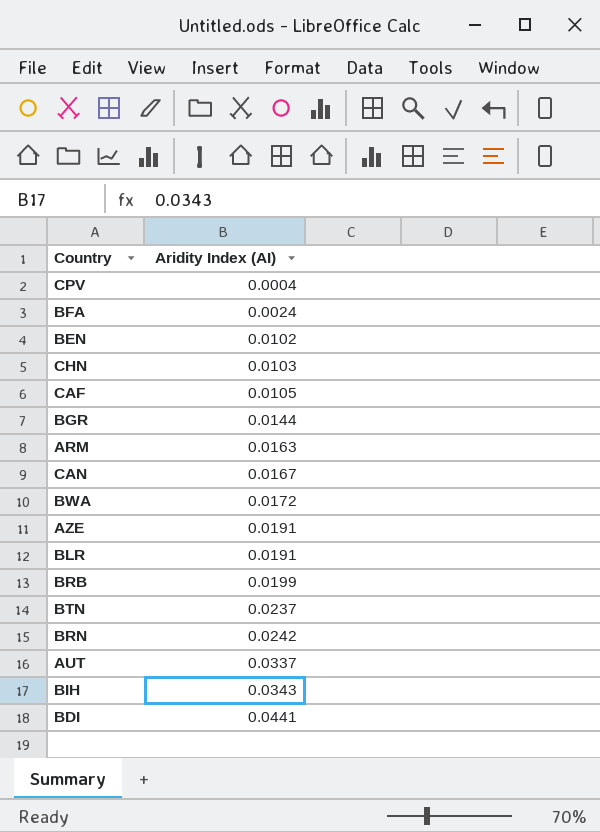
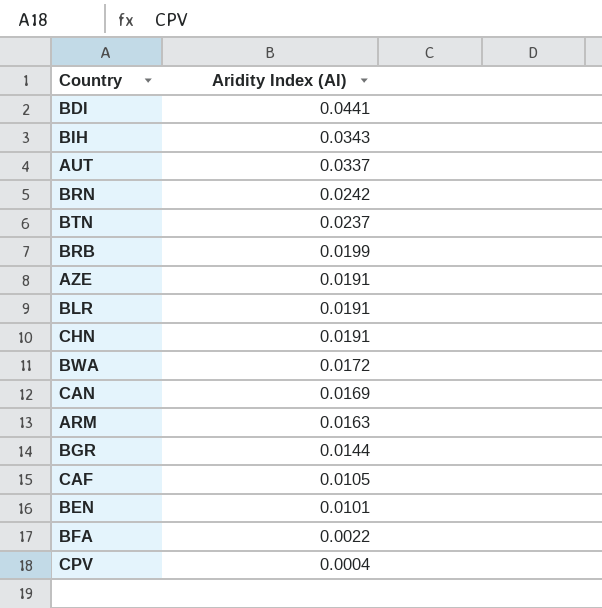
row order: Aridity Index (AI) ascending -> Aridity Index (AI) descending
CHN | Aridity Index (AI): 0.0103 -> 0.0191
CAN | Aridity Index (AI): 0.0167 -> 0.0169
BEN | Aridity Index (AI): 0.0102 -> 0.0101
BFA | Aridity Index (AI): 0.0024 -> 0.0022

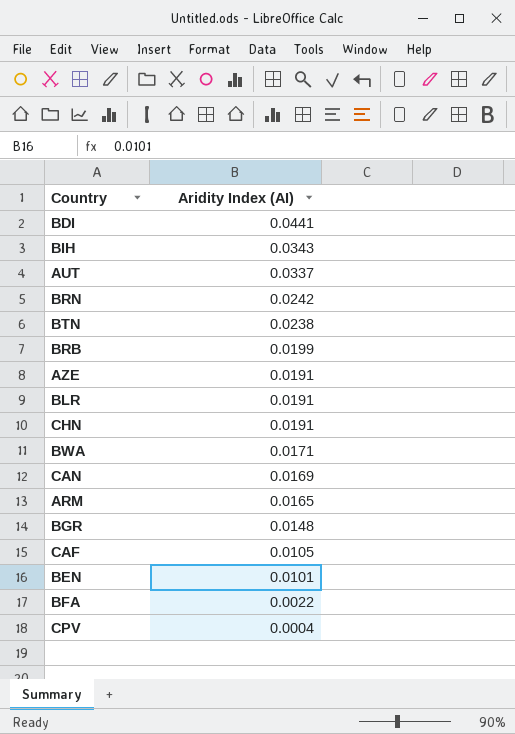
BTN | Aridity Index (AI): 0.0237 -> 0.0238
BWA | Aridity Index (AI): 0.0172 -> 0.0171
ARM | Aridity Index (AI): 0.0163 -> 0.0165
BGR | Aridity Index (AI): 0.0144 -> 0.0148

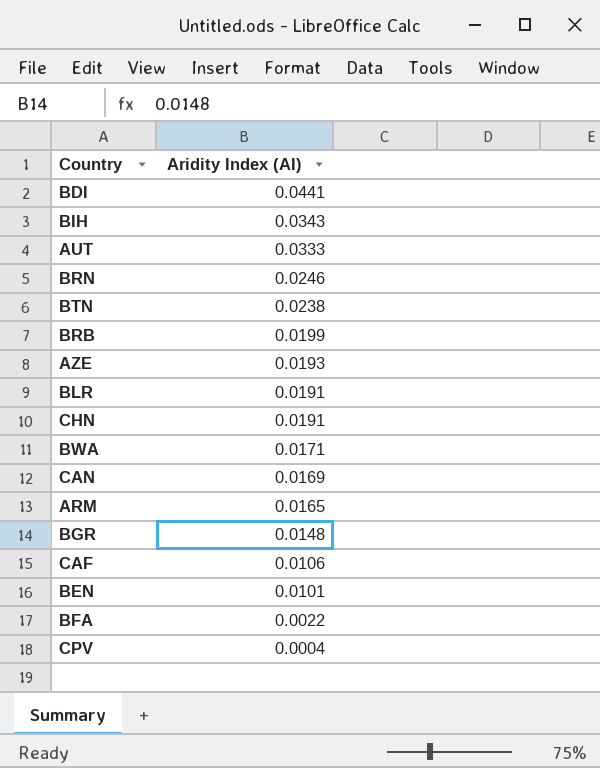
AUT | Aridity Index (AI): 0.0337 -> 0.0333
BRN | Aridity Index (AI): 0.0242 -> 0.0246
AZE | Aridity Index (AI): 0.0191 -> 0.0193
CAF | Aridity Index (AI): 0.0105 -> 0.0106

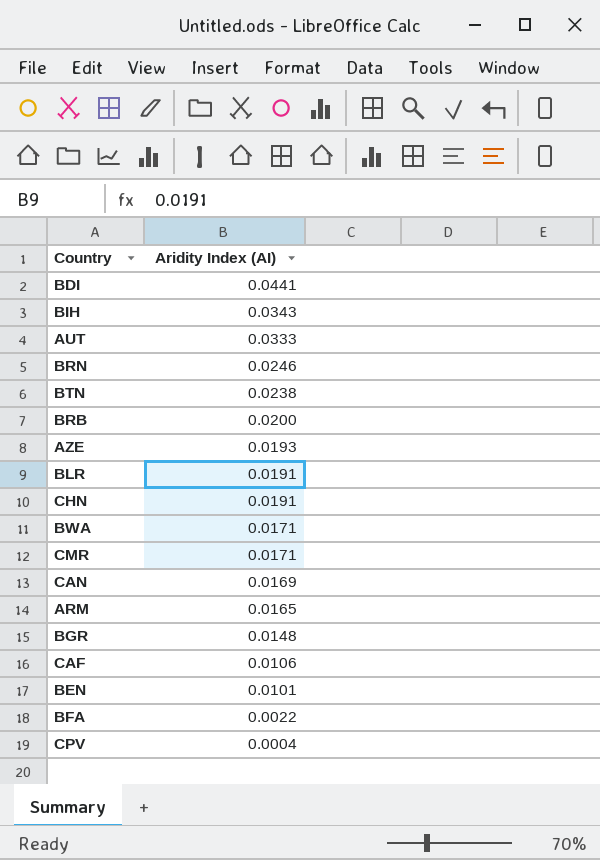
BRB | Aridity Index (AI): 0.0199 -> 0.0200
row CMR: none -> 0.0171

